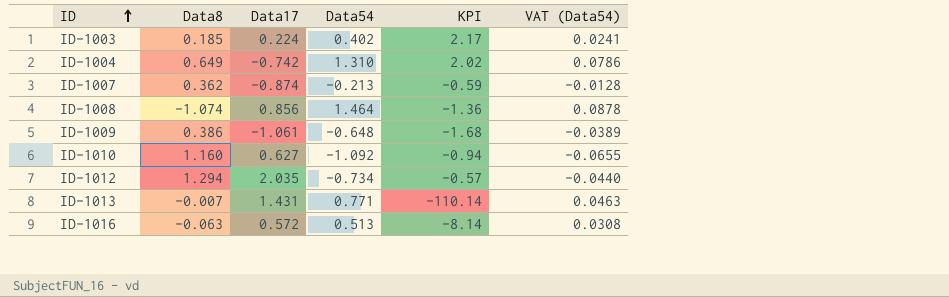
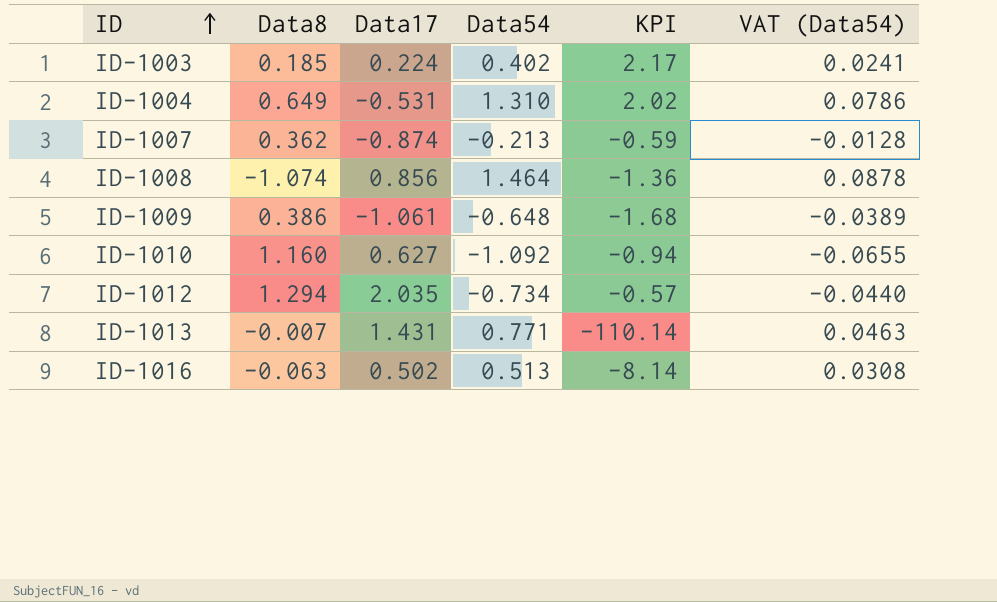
ID-1004 | Data17: -0.742 -> -0.531
ID-1016 | Data17: 0.572 -> 0.502

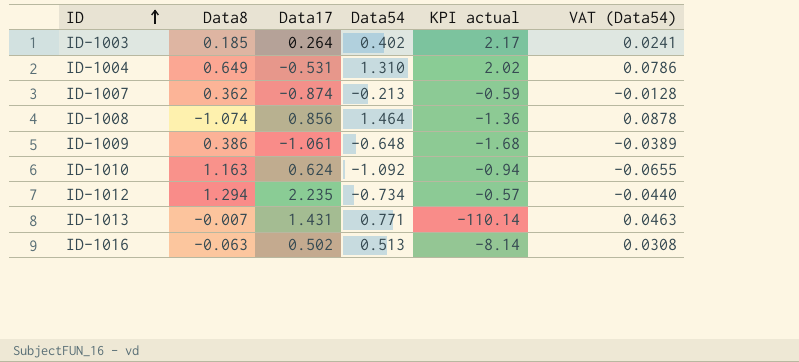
column name: KPI -> KPI actual
ID-1003 | Data17: 0.224 -> 0.264
ID-1010 | Data8: 1.160 -> 1.163
ID-1010 | Data17: 0.627 -> 0.624
ID-1012 | Data17: 2.035 -> 2.235

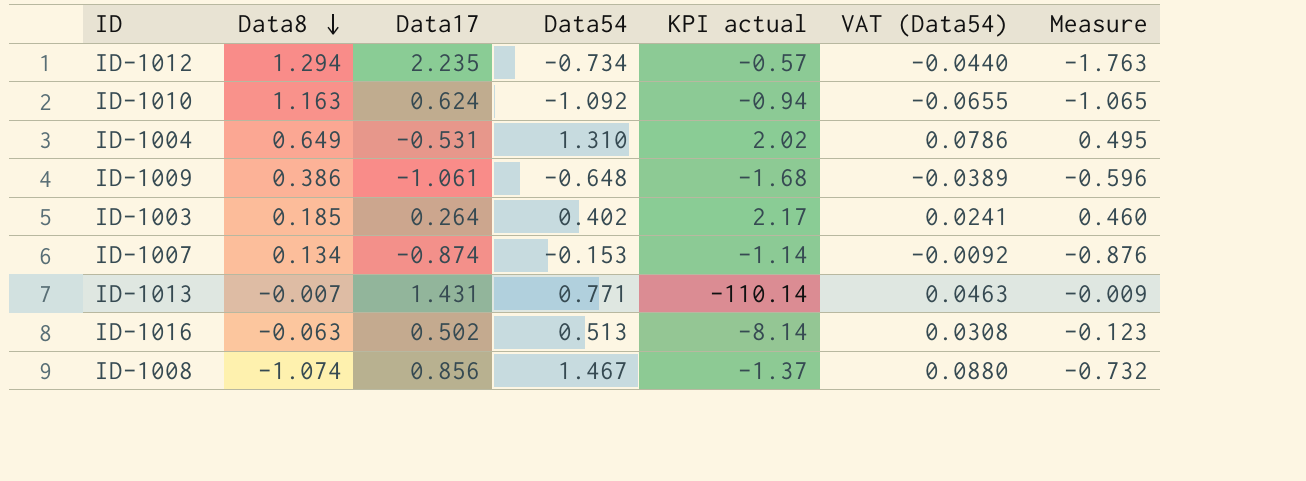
row order: ID ascending -> Data8 descending
column Measure | formula: none -> [Data8] / [Data54]
ID-1007 | Data8: 0.362 -> 0.134
ID-1007 | Data54: -0.213 -> -0.153
ID-1007 | KPI actual: -0.59 -> -1.14
ID-1007 | VAT (Data54): -0.0128 -> -0.0092
ID-1008 | Data54: 1.464 -> 1.467
ID-1008 | KPI actual: -1.36 -> -1.37
ID-1008 | VAT (Data54): 0.0878 -> 0.0880

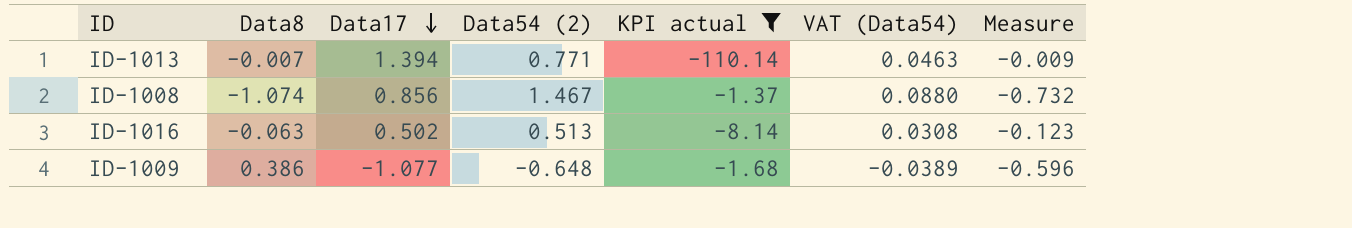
filter: none -> KPI actual <= -1.37
row order: Data8 descending -> Data17 descending
column name: Data54 -> Data54 (2)
ID-1013 | Data17: 1.431 -> 1.394
ID-1009 | Data17: -1.061 -> -1.077

